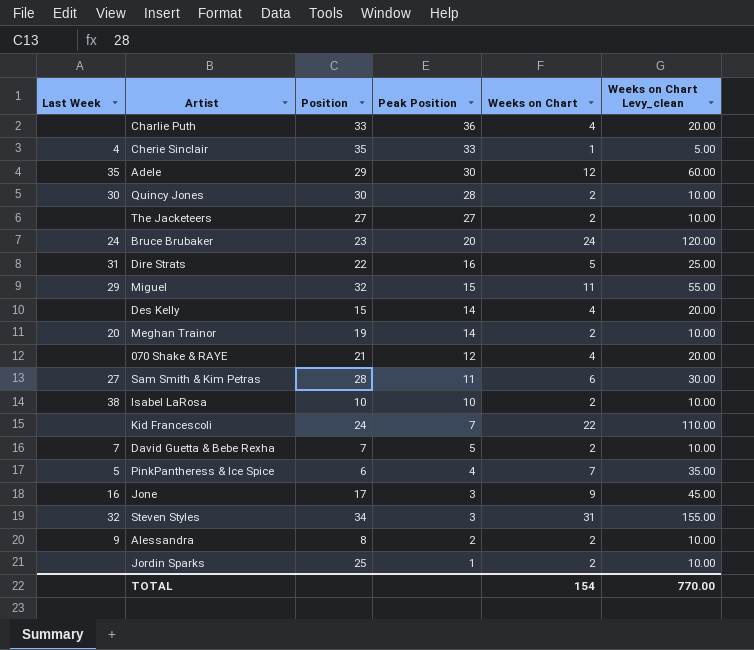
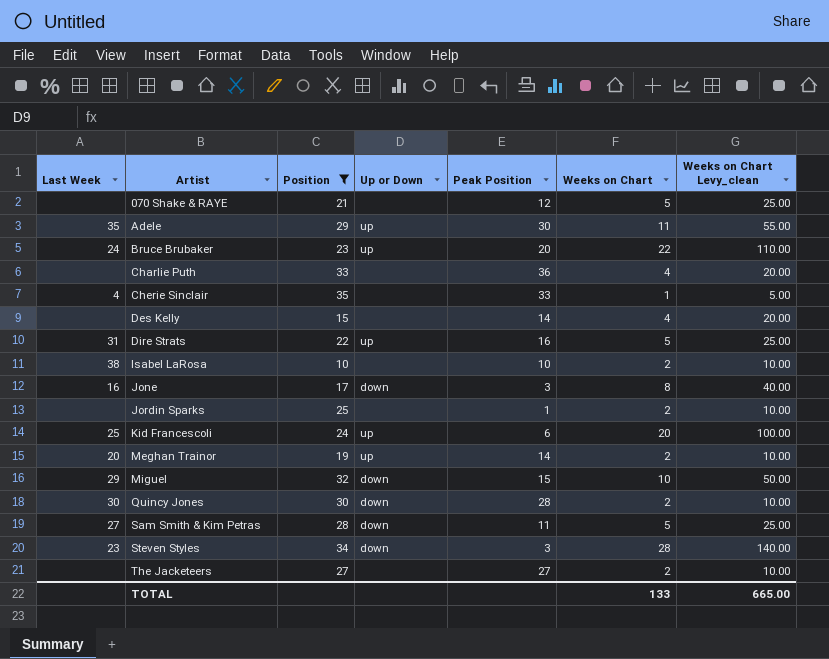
filter: none -> Position >= 10
row order: Peak Position descending -> Artist ascending
column Up or Down | position: none -> 4
070 Shake & RAYE | Weeks on Chart: 4 -> 5
070 Shake & RAYE | Weeks on Chart Levy_clean: 20.00 -> 25.00
Adele | Weeks on Chart: 12 -> 11
Adele | Weeks on Chart Levy_clean: 60.00 -> 55.00
Bruce Brubaker | Weeks on Chart: 24 -> 22
Bruce Brubaker | Weeks on Chart Levy_clean: 120.00 -> 110.00
Jone | Weeks on Chart: 9 -> 8
Jone | Weeks on Chart Levy_clean: 45.00 -> 40.00
Kid Francescoli | Last Week: none -> 25
Kid Francescoli | Peak Position: 7 -> 6
Kid Francescoli | Weeks on Chart: 22 -> 20
Kid Francescoli | Weeks on Chart Levy_clean: 110.00 -> 100.00
Miguel | Weeks on Chart: 11 -> 10
Miguel | Weeks on Chart Levy_clean: 55.00 -> 50.00
Sam Smith & Kim Petras | Weeks on Chart: 6 -> 5
Sam Smith & Kim Petras | Weeks on Chart Levy_clean: 30.00 -> 25.00
Steven Styles | Last Week: 32 -> 23
Steven Styles | Weeks on Chart: 31 -> 28
Steven Styles | Weeks on Chart Levy_clean: 155.00 -> 140.00
TOTAL | Weeks on Chart: 154 -> 133
TOTAL | Weeks on Chart Levy_clean: 770.00 -> 665.00

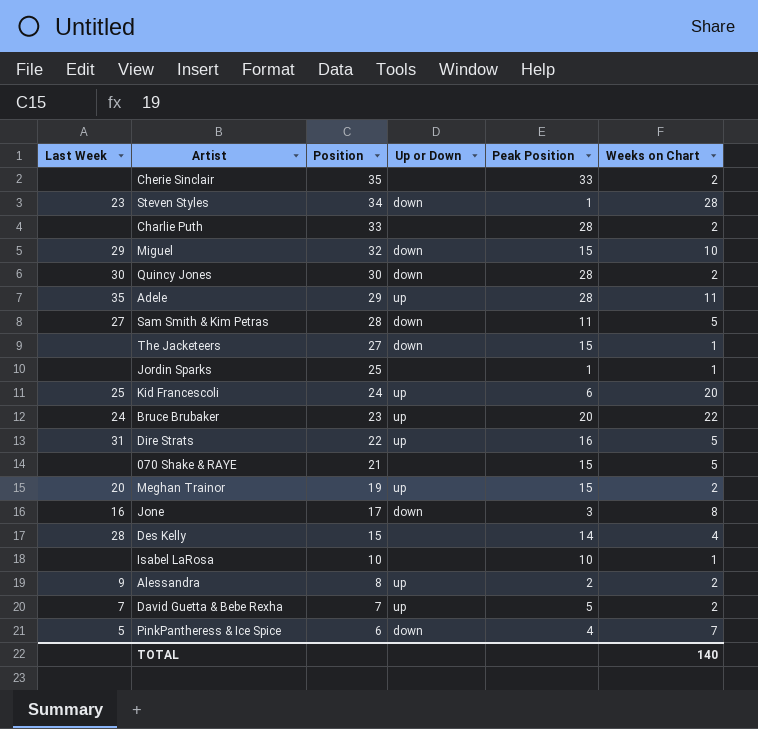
filter: Position >= 10 -> none
row order: Artist ascending -> Position descending
column Weeks on Chart Levy_clean | formula: [Weeks on Chart] * 5 -> none
Cherie Sinclair | Last Week: 4 -> none
Cherie Sinclair | Weeks on Chart: 1 -> 2
Steven Styles | Peak Position: 3 -> 1
Charlie Puth | Peak Position: 36 -> 28
Charlie Puth | Weeks on Chart: 4 -> 2
Adele | Peak Position: 30 -> 28
The Jacketeers | Up or Down: none -> down
The Jacketeers | Peak Position: 27 -> 15
The Jacketeers | Weeks on Chart: 2 -> 1
Jordin Sparks | Weeks on Chart: 2 -> 1
070 Shake & RAYE | Peak Position: 12 -> 15
Meghan Trainor | Peak Position: 14 -> 15
Des Kelly | Last Week: none -> 28
Isabel LaRosa | Last Week: 38 -> none
Isabel LaRosa | Weeks on Chart: 2 -> 1
TOTAL | Weeks on Chart: 133 -> 140

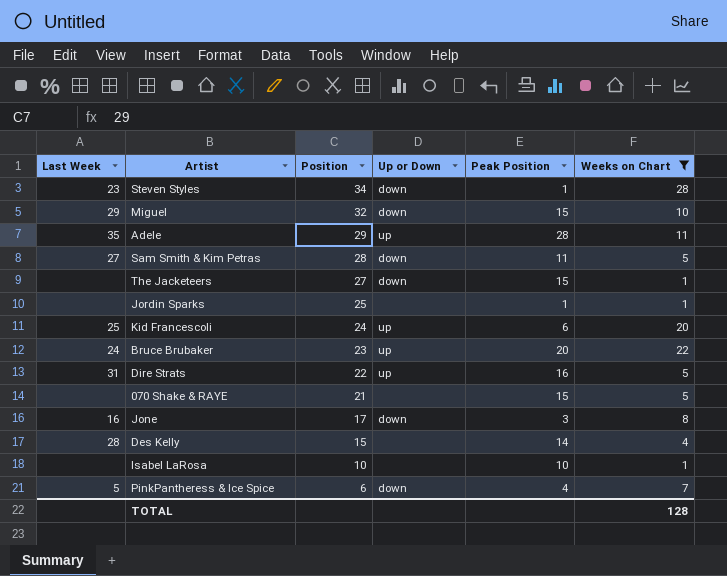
filter: none -> Weeks on Chart != 2
TOTAL | Weeks on Chart: 140 -> 128

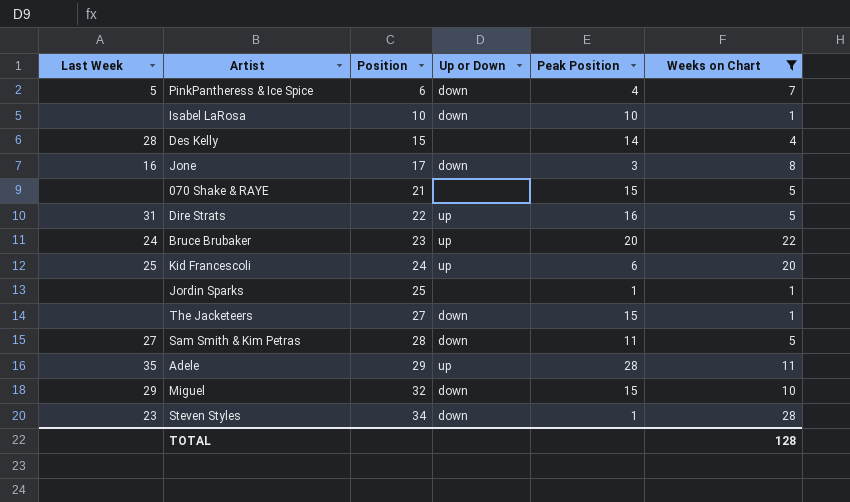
row order: Position descending -> Position ascending
Isabel LaRosa | Up or Down: none -> down

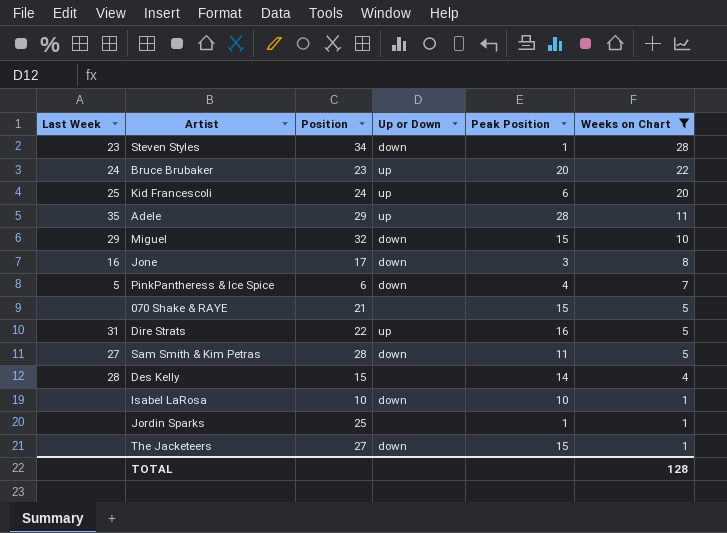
row order: Position ascending -> Weeks on Chart descending

